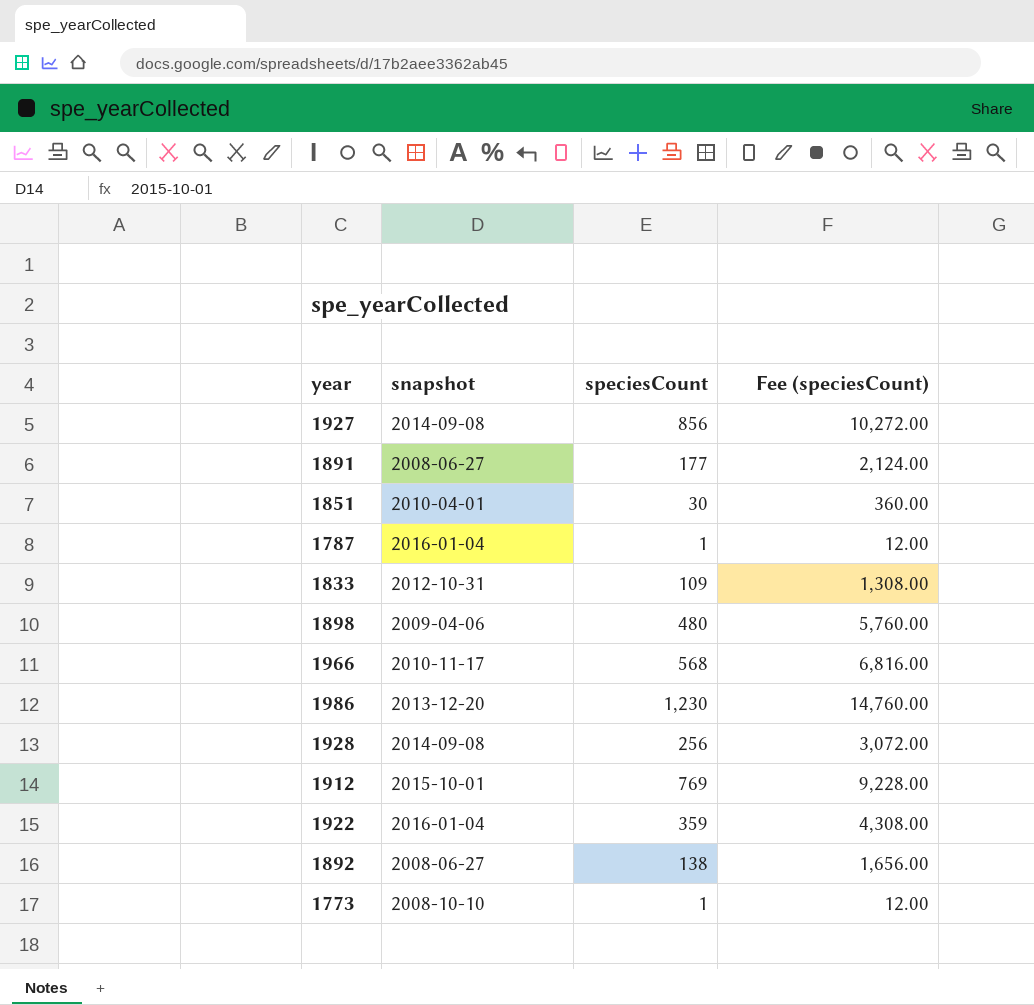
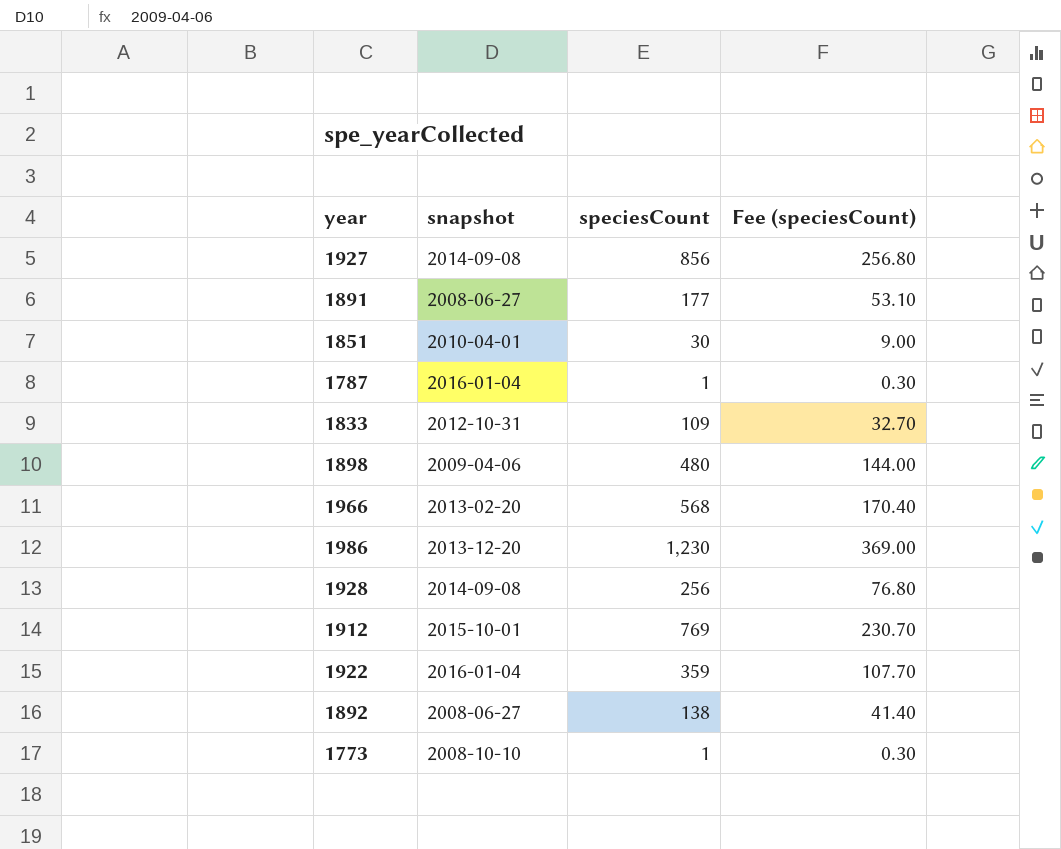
column Fee (speciesCount) | formula: [speciesCount] * 12 -> [speciesCount] * 0.3
1966 | snapshot: 2010-11-17 -> 2013-02-20

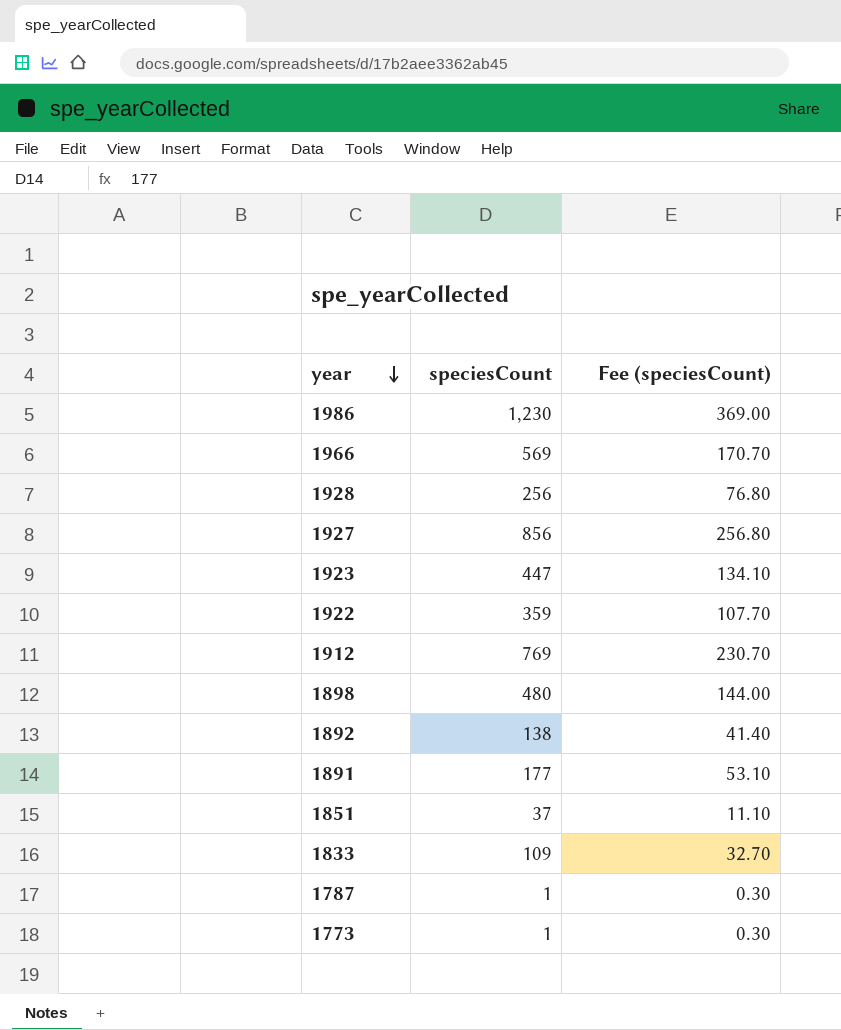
row order: none -> year descending
column snapshot | position: 2 -> none
1966 | speciesCount: 568 -> 569
1966 | Fee (speciesCount): 170.40 -> 170.70
row 1923: none -> 447 | 134.10
1851 | speciesCount: 30 -> 37
1851 | Fee (speciesCount): 9.00 -> 11.10

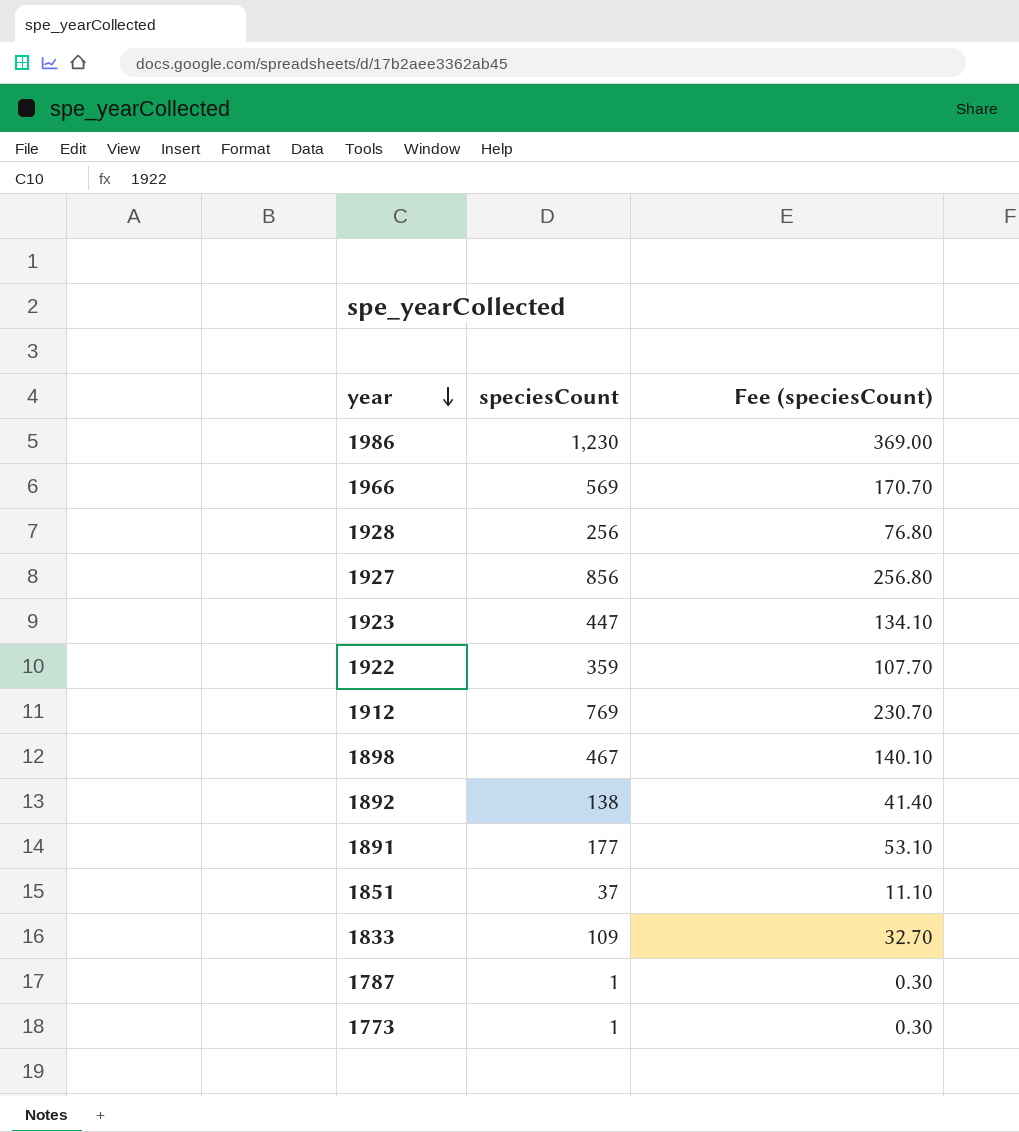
1898 | speciesCount: 480 -> 467
1898 | Fee (speciesCount): 144.00 -> 140.10

